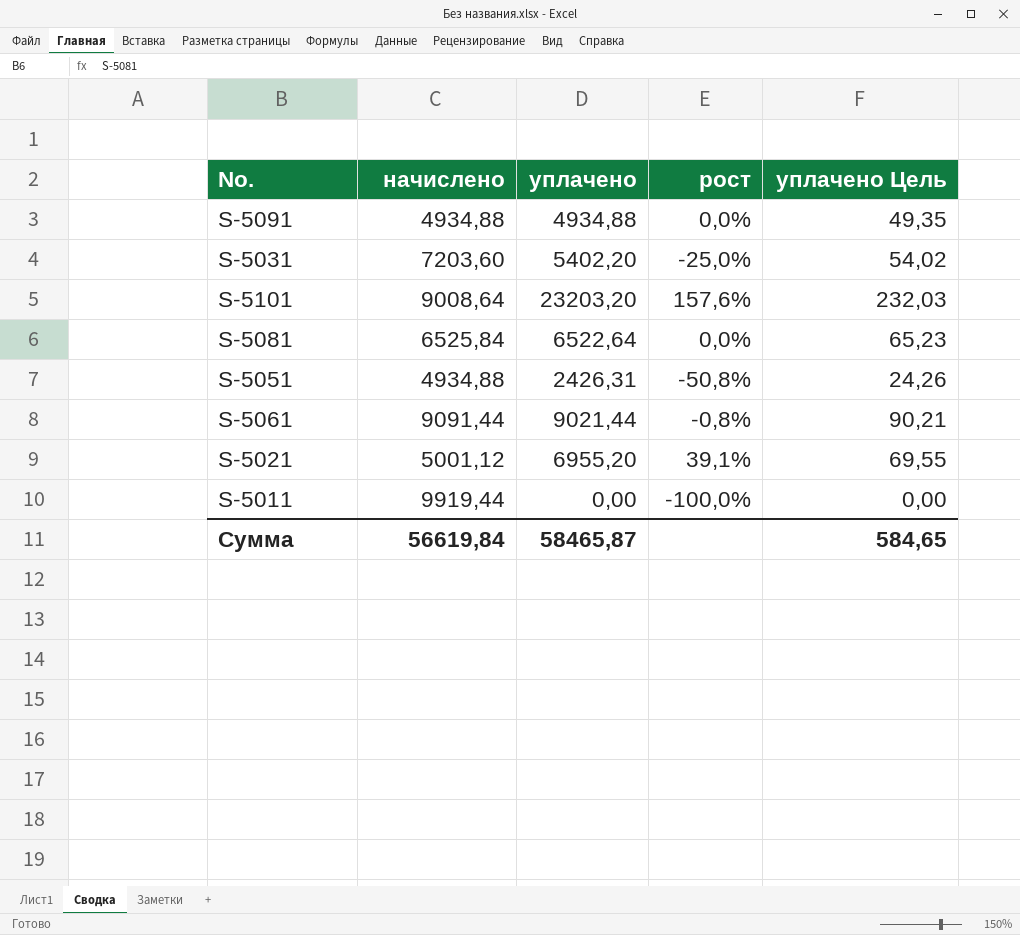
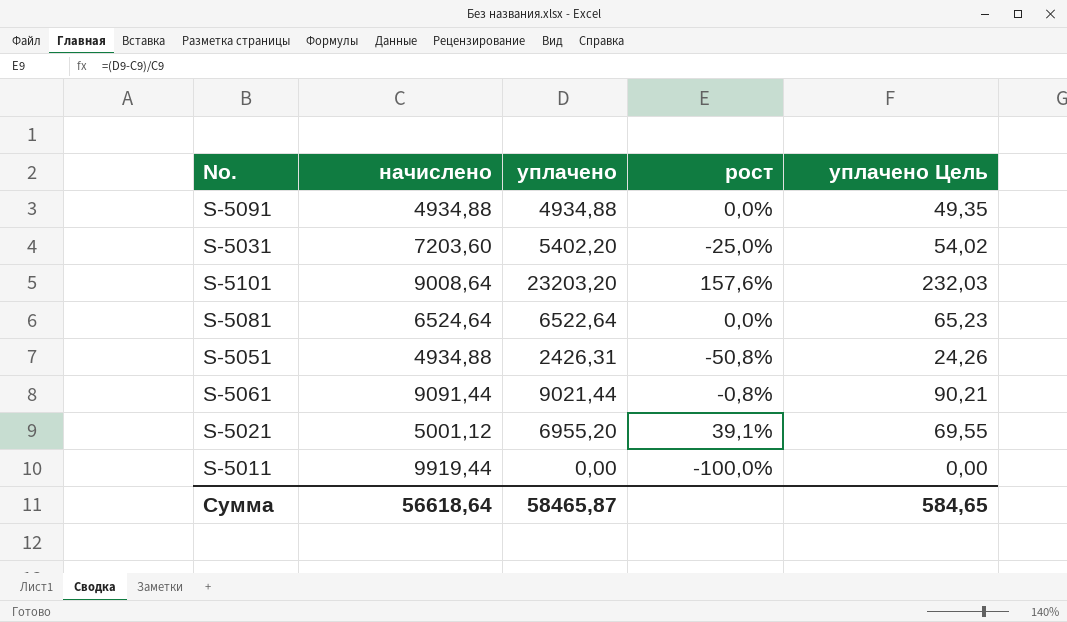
S-5081 | начислено: 6525,84 -> 6524,64
Сумма | начислено: 56619,84 -> 56618,64

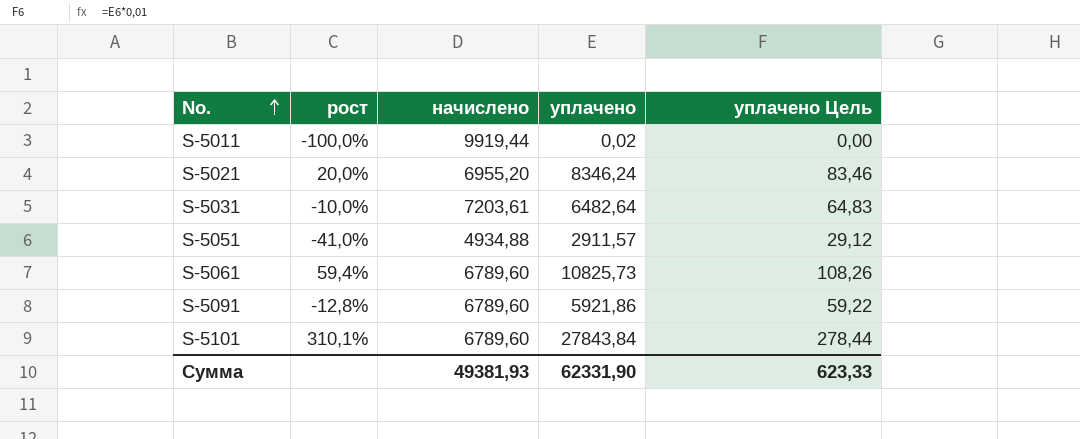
row order: none -> No. ascending
column рост | position: 4 -> 2
row S-5081: 6524,64 | 6522,64 | 0,0% | 65,23 -> none
S-5011 | уплачено: 0,00 -> 0,02
S-5021 | рост: 39,1% -> 20,0%
S-5021 | начислено: 5001,12 -> 6955,20
S-5021 | уплачено: 6955,20 -> 8346,24
S-5021 | уплачено Цель: 69,55 -> 83,46
S-5031 | рост: -25,0% -> -10,0%
S-5031 | начислено: 7203,60 -> 7203,61
S-5031 | уплачено: 5402,20 -> 6482,64
S-5031 | уплачено Цель: 54,02 -> 64,83
S-5051 | рост: -50,8% -> -41,0%
S-5051 | уплачено: 2426,31 -> 2911,57
S-5051 | уплачено Цель: 24,26 -> 29,12
S-5061 | рост: -0,8% -> 59,4%
S-5061 | начислено: 9091,44 -> 6789,60
S-5061 | уплачено: 9021,44 -> 10825,73
S-5061 | уплачено Цель: 90,21 -> 108,26
S-5091 | рост: 0,0% -> -12,8%
S-5091 | начислено: 4934,88 -> 6789,60
S-5091 | уплачено: 4934,88 -> 5921,86
S-5091 | уплачено Цель: 49,35 -> 59,22
S-5101 | рост: 157,6% -> 310,1%
S-5101 | начислено: 9008,64 -> 6789,60
S-5101 | уплачено: 23203,20 -> 27843,84
S-5101 | уплачено Цель: 232,03 -> 278,44
Сумма | начислено: 56618,64 -> 49381,93
Сумма | уплачено: 58465,87 -> 62331,90
Сумма | уплачено Цель: 584,65 -> 623,33

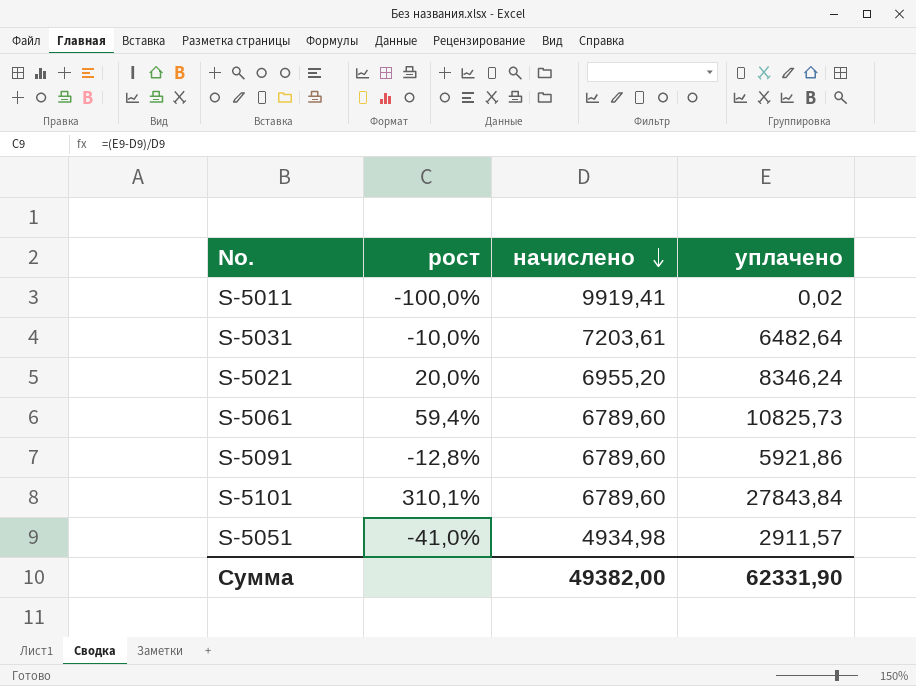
row order: No. ascending -> начислено descending
column уплачено Цель | formula: [уплачено] * 0,01 -> none
S-5011 | начислено: 9919,44 -> 9919,41
S-5051 | начислено: 4934,88 -> 4934,98
Сумма | начислено: 49381,93 -> 49382,00

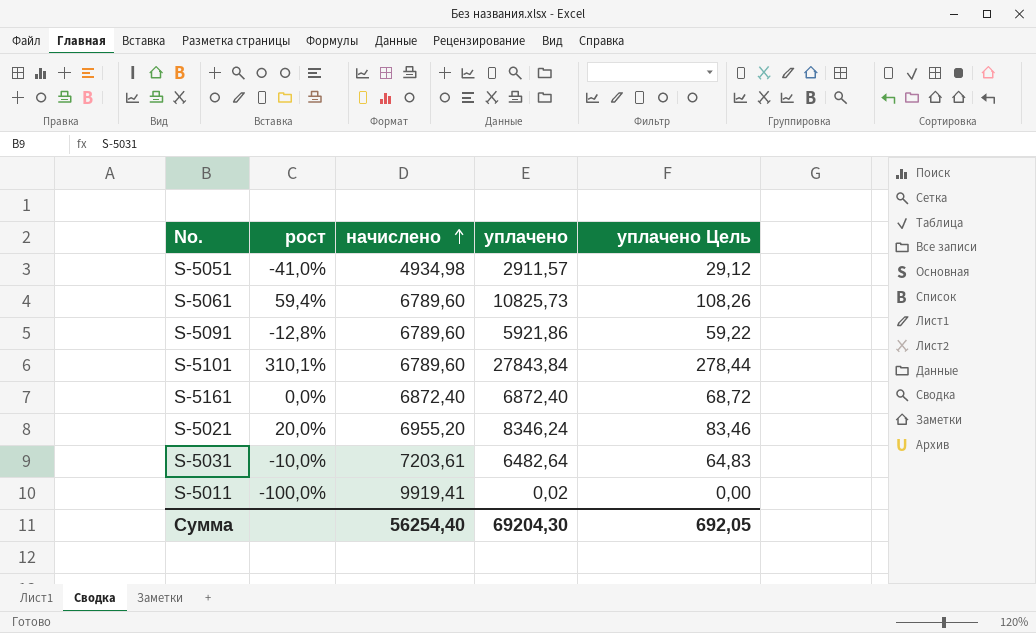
row order: начислено descending -> начислено ascending
column уплачено Цель | formula: none -> [уплачено] * 0,01
row S-5161: none -> 0,0% | 6872,40 | 6872,40 | 68,72
Сумма | начислено: 49382,00 -> 56254,40
Сумма | уплачено: 62331,90 -> 69204,30

